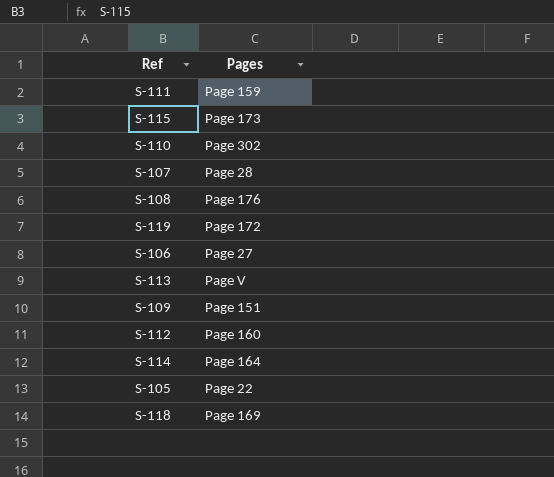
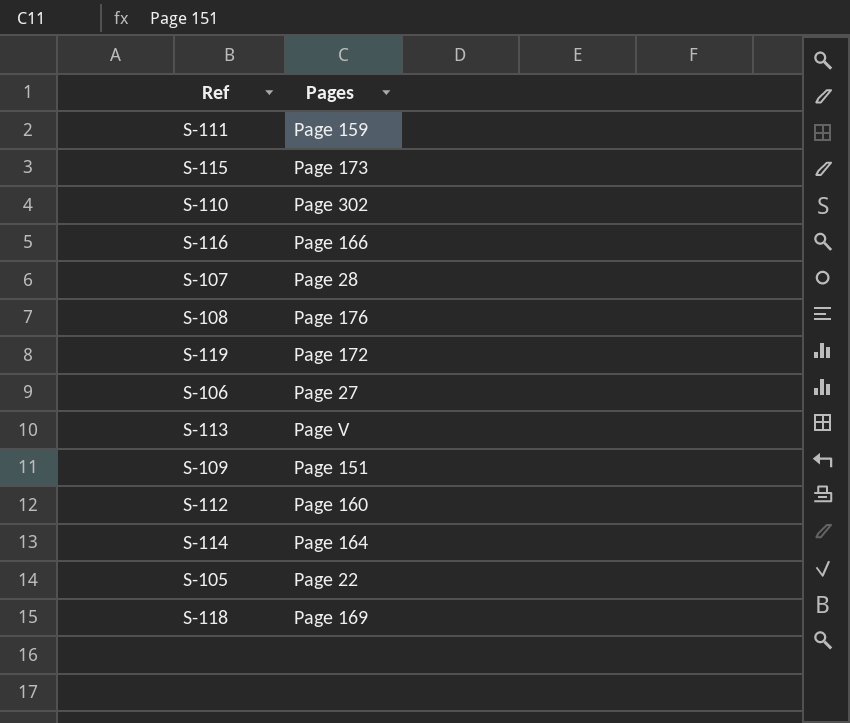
row S-116: none -> Page 166

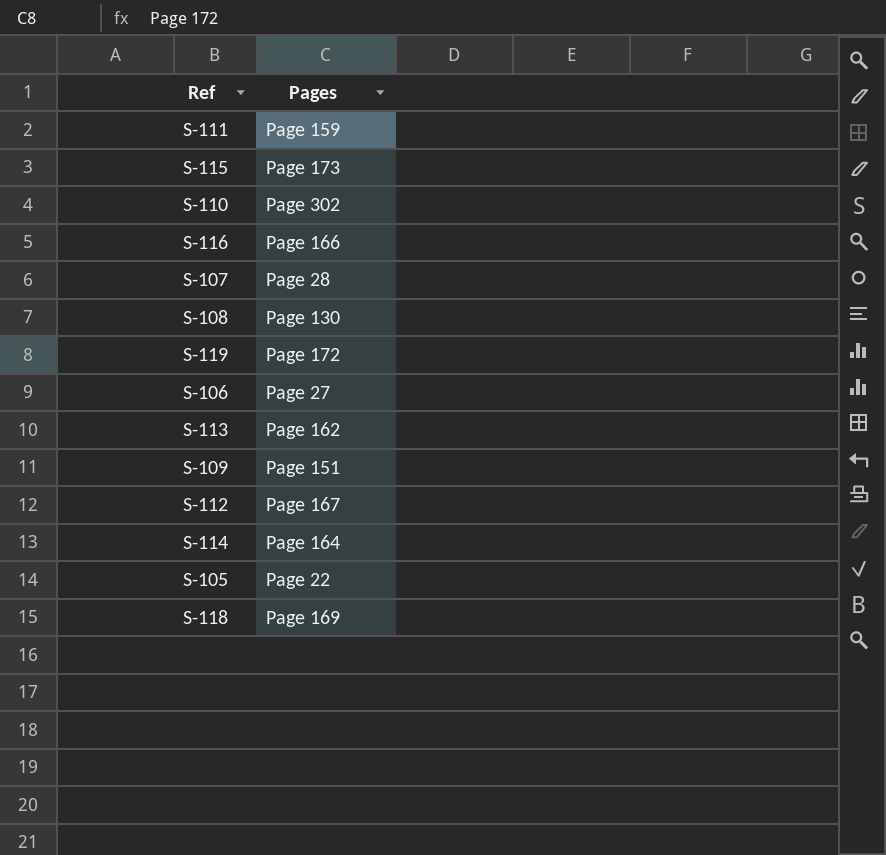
S-108 | Pages: Page 176 -> Page 130
S-113 | Pages: Page V -> Page 162
S-112 | Pages: Page 160 -> Page 167

